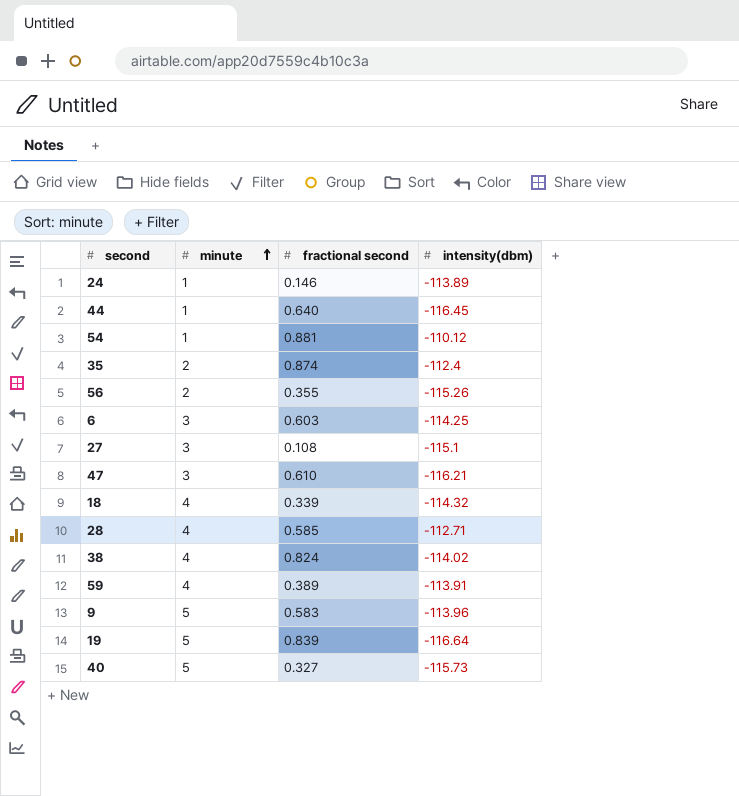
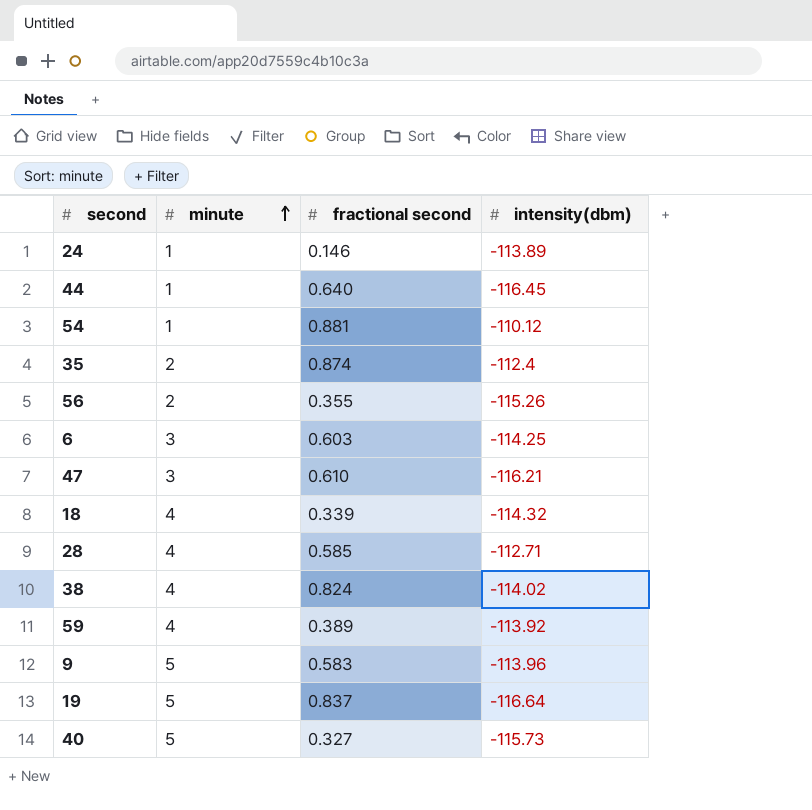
row 27: 3 | 0.108 | -115.1 -> none
59 | intensity(dbm): -113.91 -> -113.92
19 | fractional second: 0.839 -> 0.837

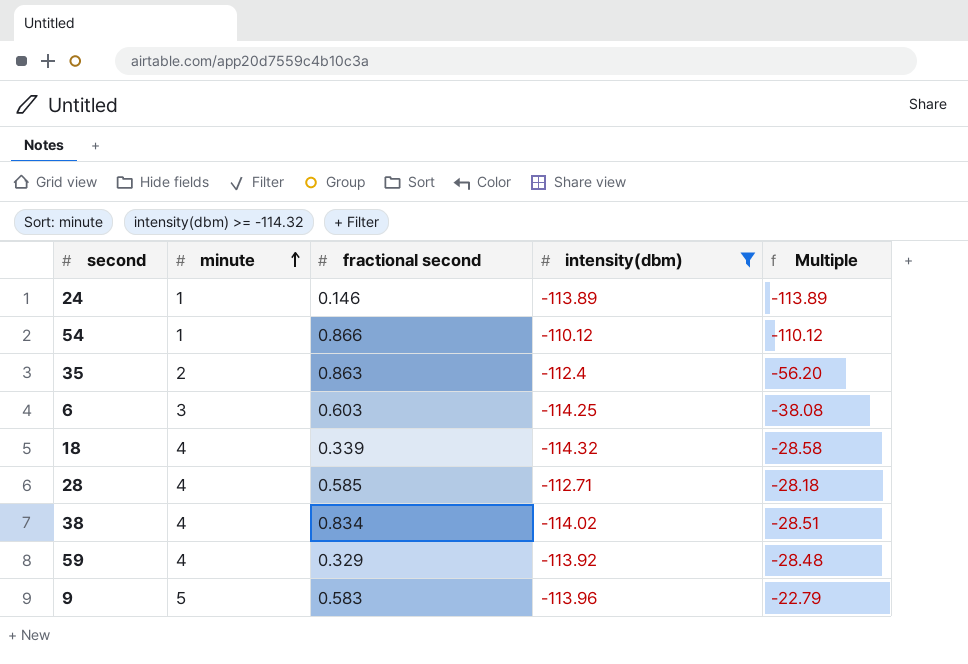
filter: none -> intensity(dbm) >= -114.32
column Multiple | formula: none -> [intensity(dbm)] / [minute]
54 | fractional second: 0.881 -> 0.866
35 | fractional second: 0.874 -> 0.863
38 | fractional second: 0.824 -> 0.834
59 | fractional second: 0.389 -> 0.329

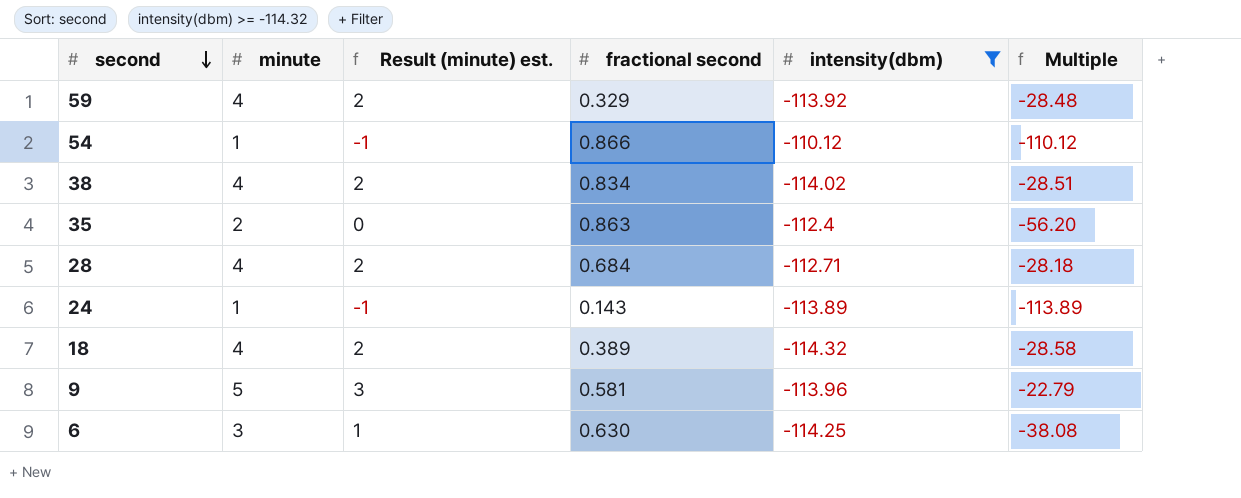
row order: minute ascending -> second descending
column Result (minute) est. | formula: none -> [minute] - 2
28 | fractional second: 0.585 -> 0.684
24 | fractional second: 0.146 -> 0.143
18 | fractional second: 0.339 -> 0.389
9 | fractional second: 0.583 -> 0.581
6 | fractional second: 0.603 -> 0.630

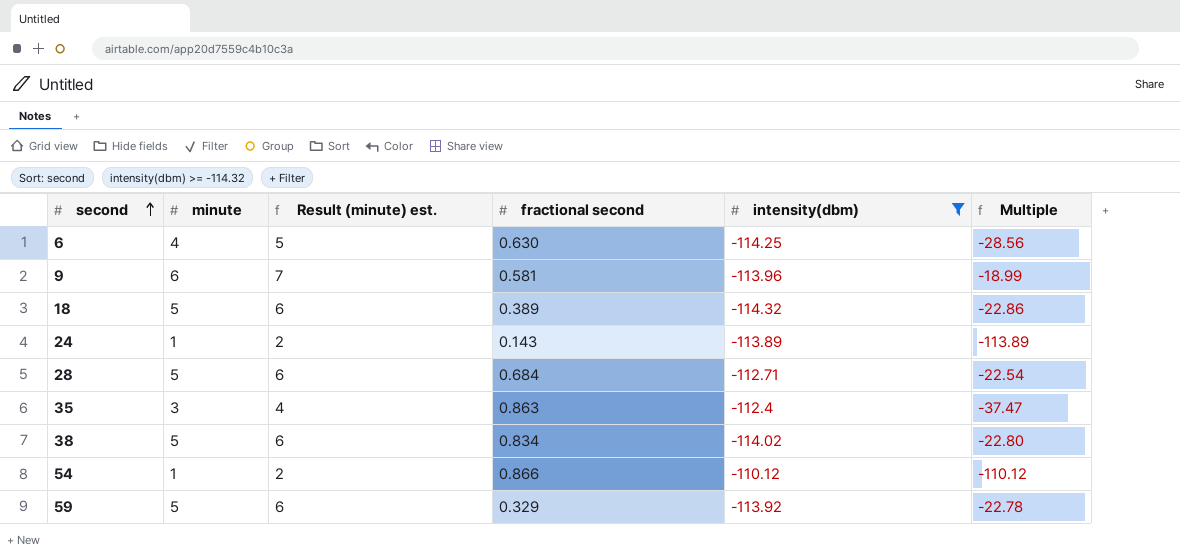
row order: second descending -> second ascending
column Result (minute) est. | formula: [minute] - 2 -> [minute] + 1
6 | minute: 3 -> 4
6 | Multiple: -38.08 -> -28.56
9 | minute: 5 -> 6
9 | Multiple: -22.79 -> -18.99
18 | minute: 4 -> 5
18 | Multiple: -28.58 -> -22.86
28 | minute: 4 -> 5
28 | Multiple: -28.18 -> -22.54
35 | minute: 2 -> 3
35 | Multiple: -56.20 -> -37.47
38 | minute: 4 -> 5
38 | Multiple: -28.51 -> -22.80
59 | minute: 4 -> 5
59 | Multiple: -28.48 -> -22.78

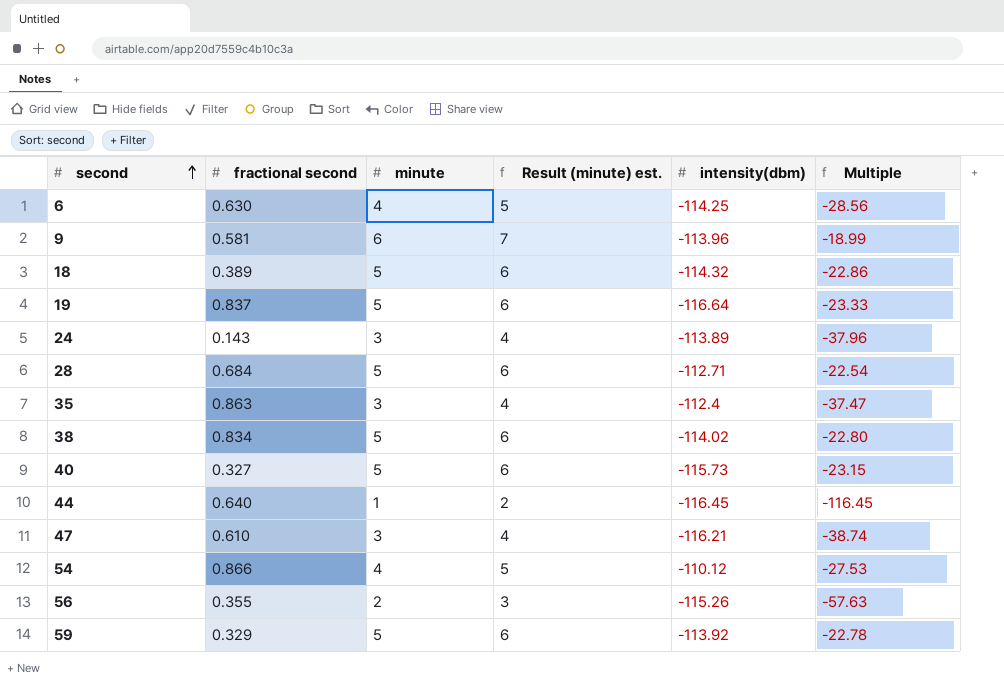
filter: intensity(dbm) >= -114.32 -> none
column fractional second | position: 4 -> 2
24 | minute: 1 -> 3
24 | Result (minute) est.: 2 -> 4
24 | Multiple: -113.89 -> -37.96
54 | minute: 1 -> 4
54 | Result (minute) est.: 2 -> 5
54 | Multiple: -110.12 -> -27.53

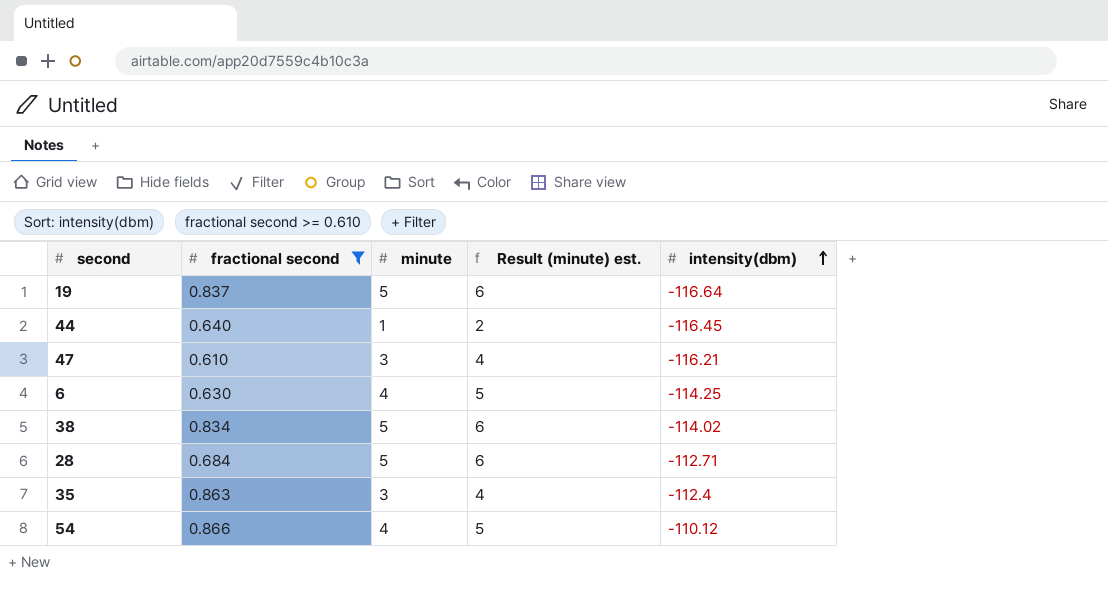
filter: none -> fractional second >= 0.610
row order: second ascending -> intensity(dbm) ascending
column Multiple | formula: [intensity(dbm)] / [minute] -> none

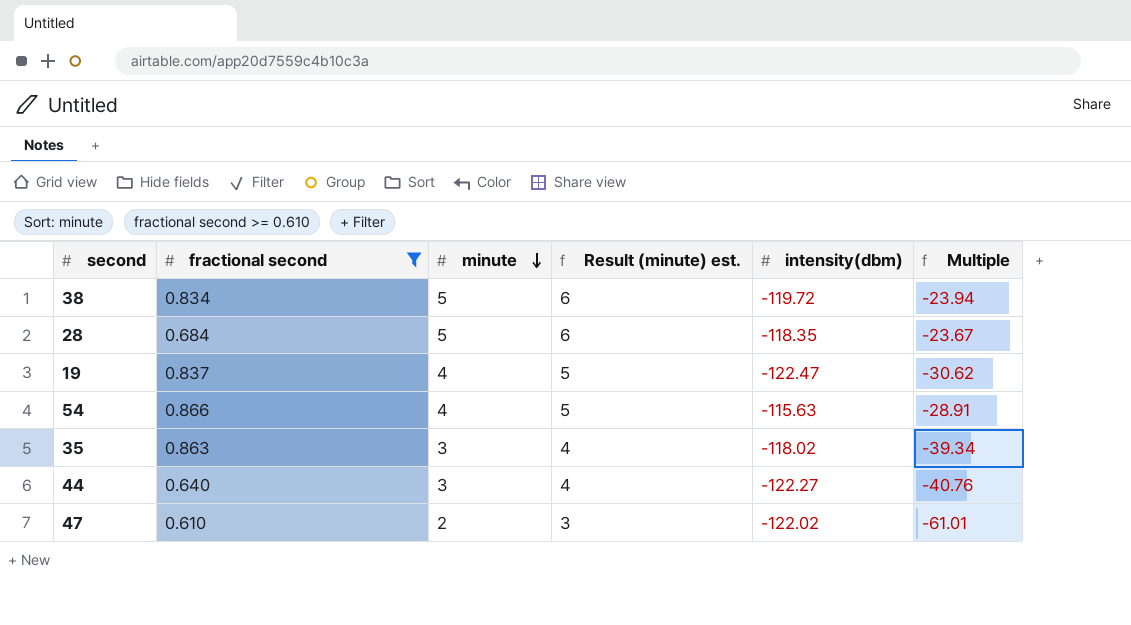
row order: intensity(dbm) ascending -> minute descending
column Multiple | formula: none -> [intensity(dbm)] / [minute]
row 6: 0.630 | 4 | 5 | -114.25 -> none
38 | intensity(dbm): -114.02 -> -119.72
28 | intensity(dbm): -112.71 -> -118.35
19 | minute: 5 -> 4
19 | Result (minute) est.: 6 -> 5
19 | intensity(dbm): -116.64 -> -122.47
54 | intensity(dbm): -110.12 -> -115.63
35 | intensity(dbm): -112.4 -> -118.02
44 | minute: 1 -> 3
44 | Result (minute) est.: 2 -> 4
44 | intensity(dbm): -116.45 -> -122.27
47 | minute: 3 -> 2
47 | Result (minute) est.: 4 -> 3
47 | intensity(dbm): -116.21 -> -122.02

